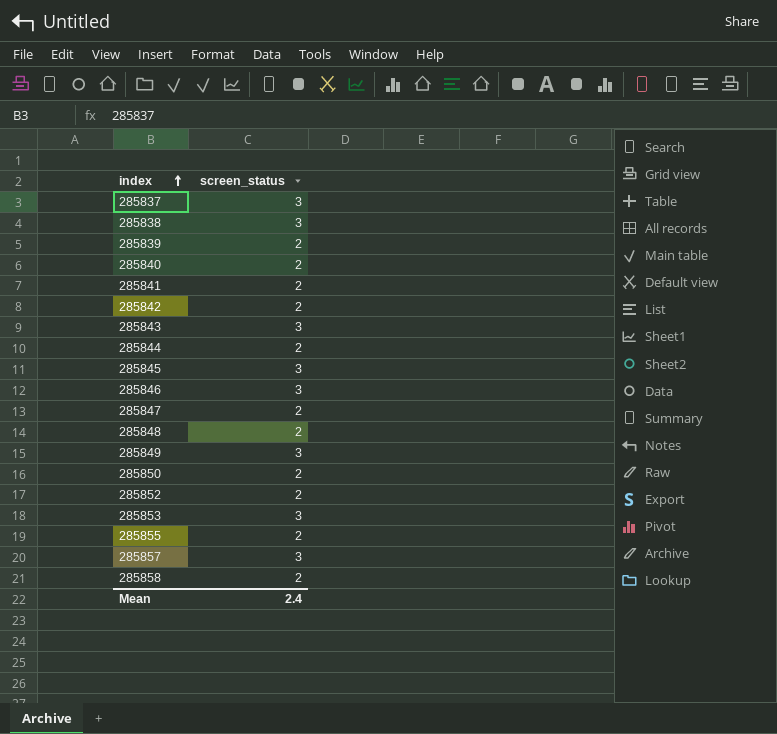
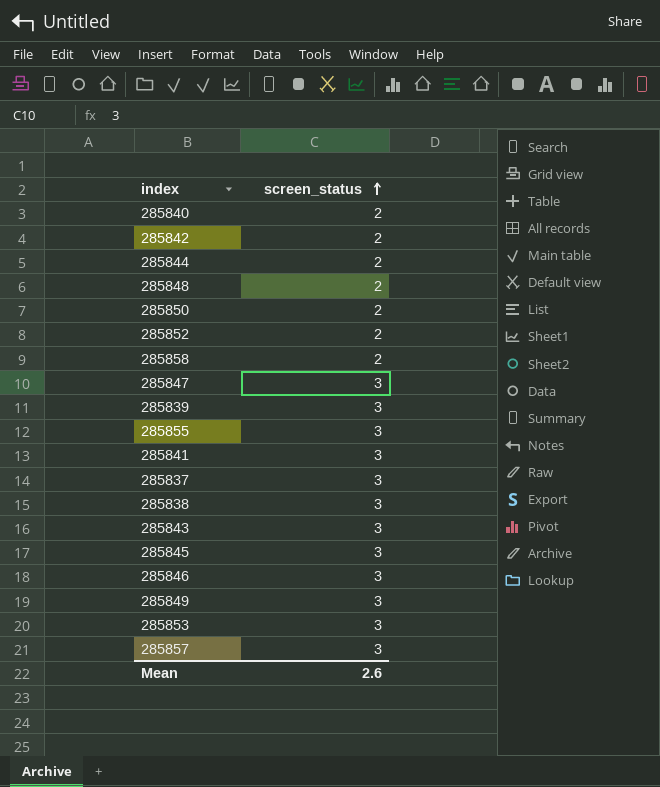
row order: index ascending -> screen_status ascending
285847 | screen_status: 2 -> 3
285839 | screen_status: 2 -> 3
285855 | screen_status: 2 -> 3
285841 | screen_status: 2 -> 3
Mean | screen_status: 2.4 -> 2.6

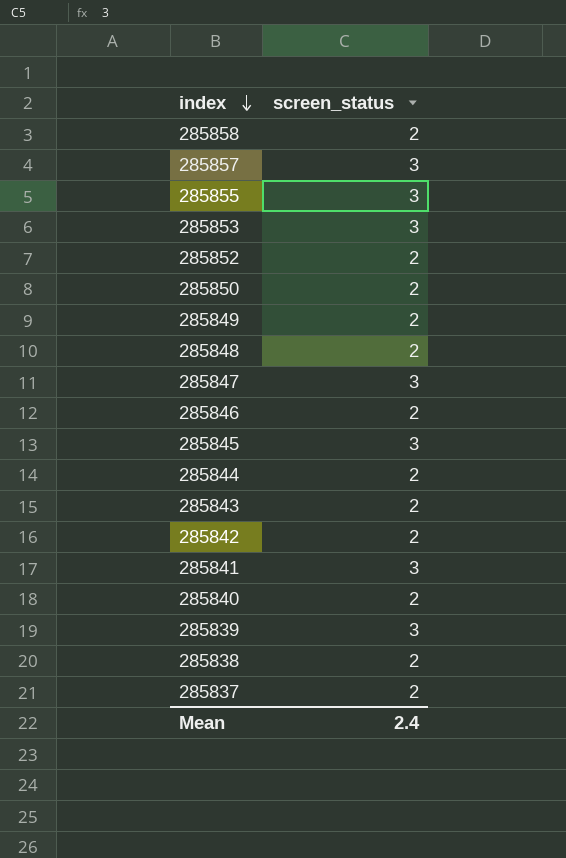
row order: screen_status ascending -> index descending
285849 | screen_status: 3 -> 2
285846 | screen_status: 3 -> 2
285843 | screen_status: 3 -> 2
285838 | screen_status: 3 -> 2
285837 | screen_status: 3 -> 2
Mean | screen_status: 2.6 -> 2.4

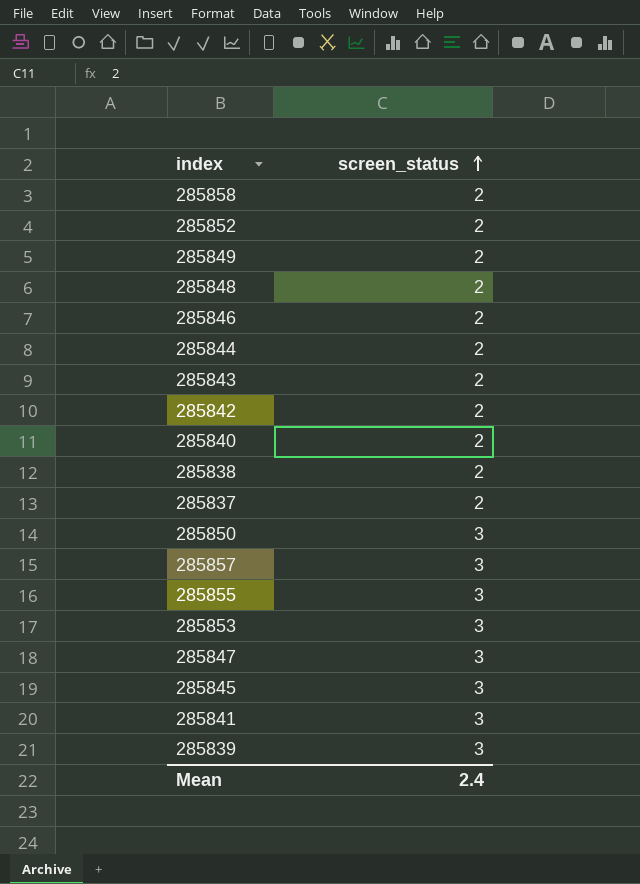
row order: index descending -> screen_status ascending
285850 | screen_status: 2 -> 3

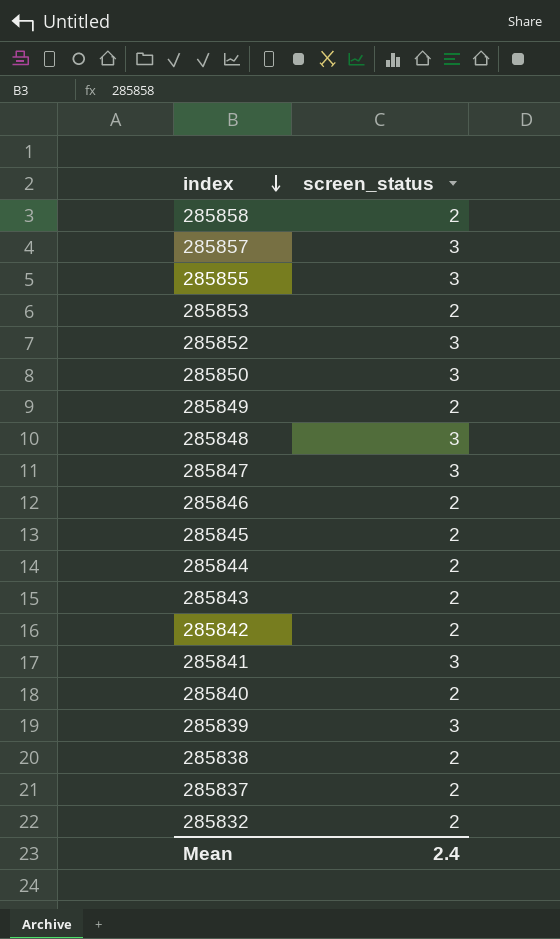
row order: screen_status ascending -> index descending
285853 | screen_status: 3 -> 2
285852 | screen_status: 2 -> 3
285848 | screen_status: 2 -> 3
285845 | screen_status: 3 -> 2
row 285832: none -> 2

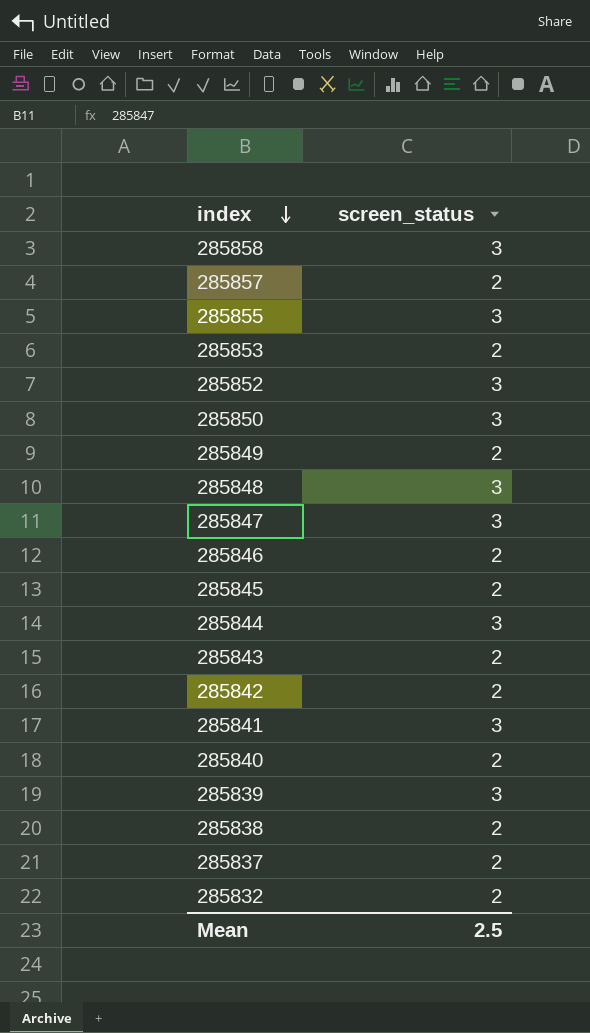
285858 | screen_status: 2 -> 3
285857 | screen_status: 3 -> 2
285844 | screen_status: 2 -> 3
Mean | screen_status: 2.4 -> 2.5

